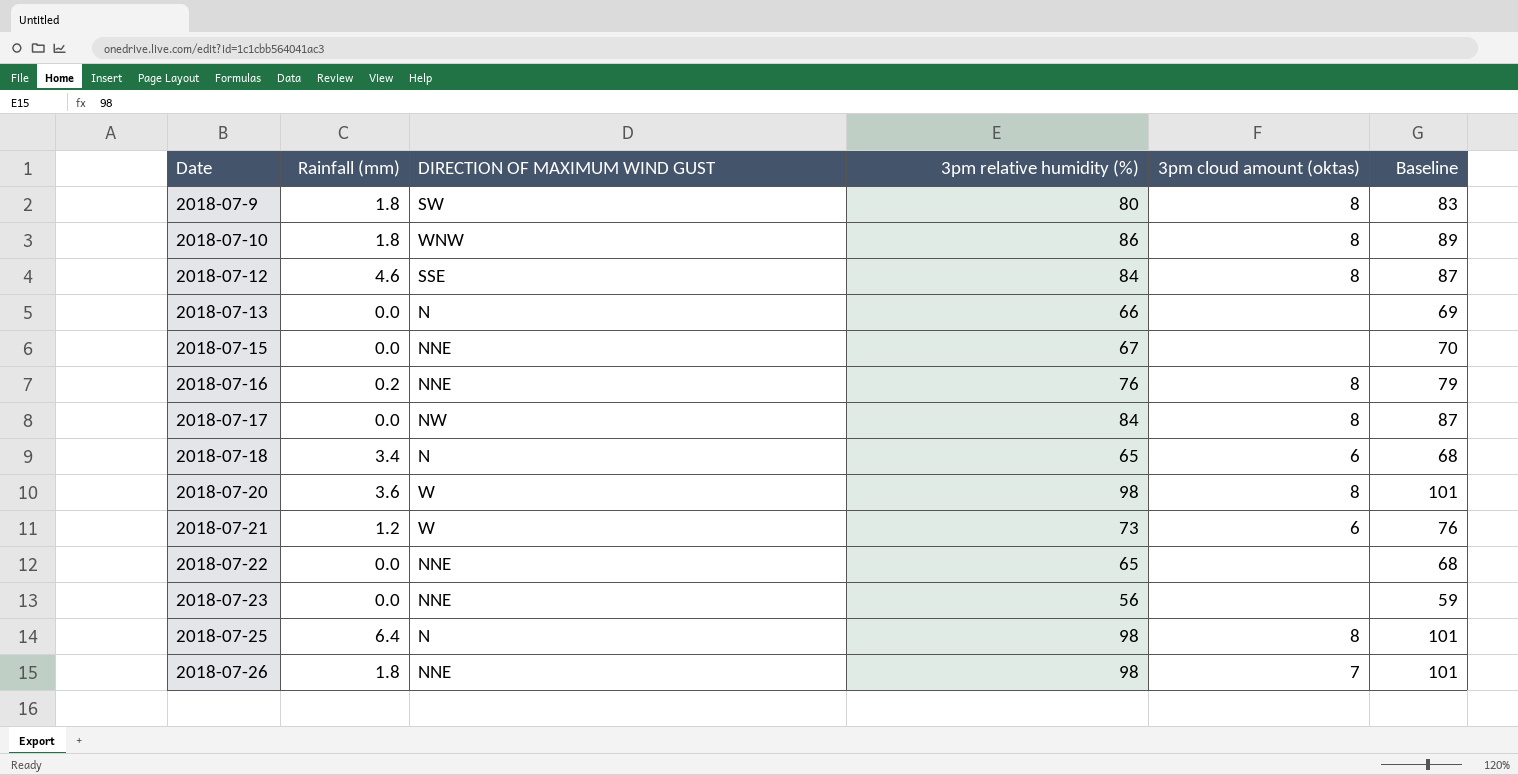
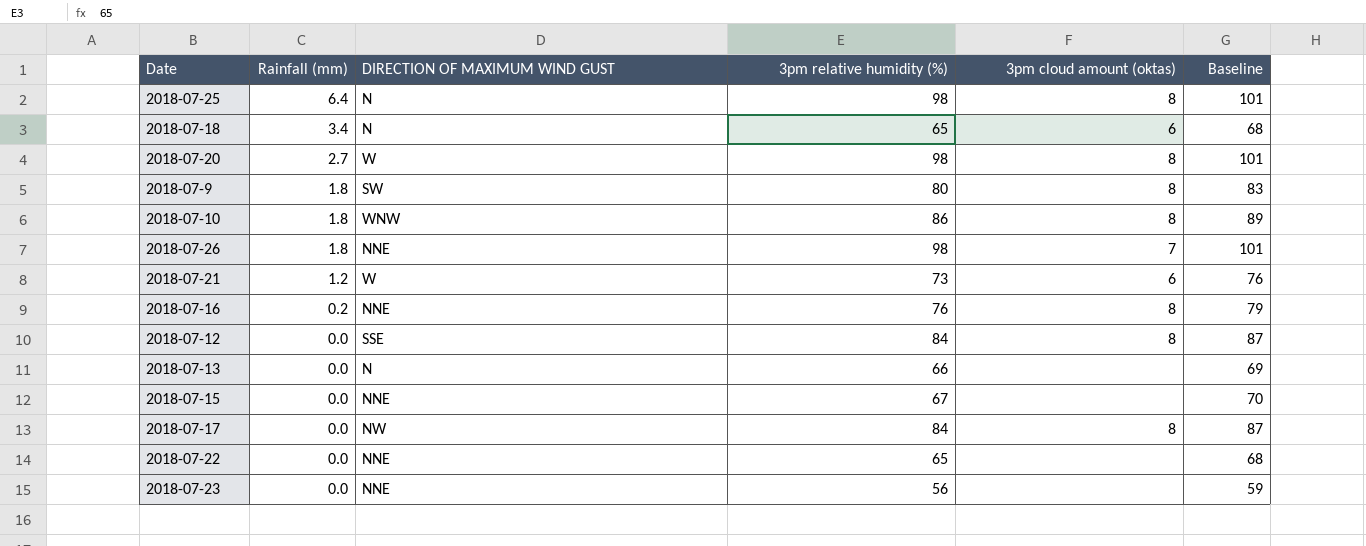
row order: Date ascending -> Rainfall (mm) descending
2018-07-20 | Rainfall (mm): 3.6 -> 2.7
2018-07-12 | Rainfall (mm): 4.6 -> 0.0

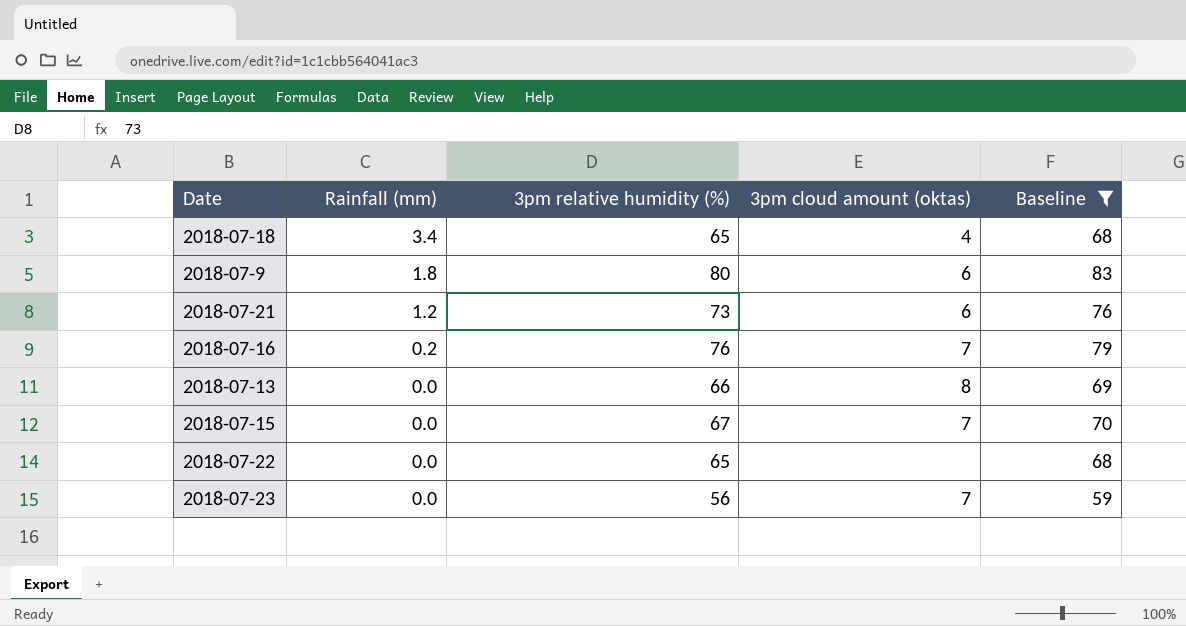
filter: none -> Baseline <= 83
column DIRECTION OF MAXIMUM WIND GUST | position: 3 -> none
2018-07-18 | 3pm cloud amount (oktas): 6 -> 4
2018-07-9 | 3pm cloud amount (oktas): 8 -> 6
2018-07-16 | 3pm cloud amount (oktas): 8 -> 7
2018-07-13 | 3pm cloud amount (oktas): none -> 8
2018-07-15 | 3pm cloud amount (oktas): none -> 7
2018-07-23 | 3pm cloud amount (oktas): none -> 7

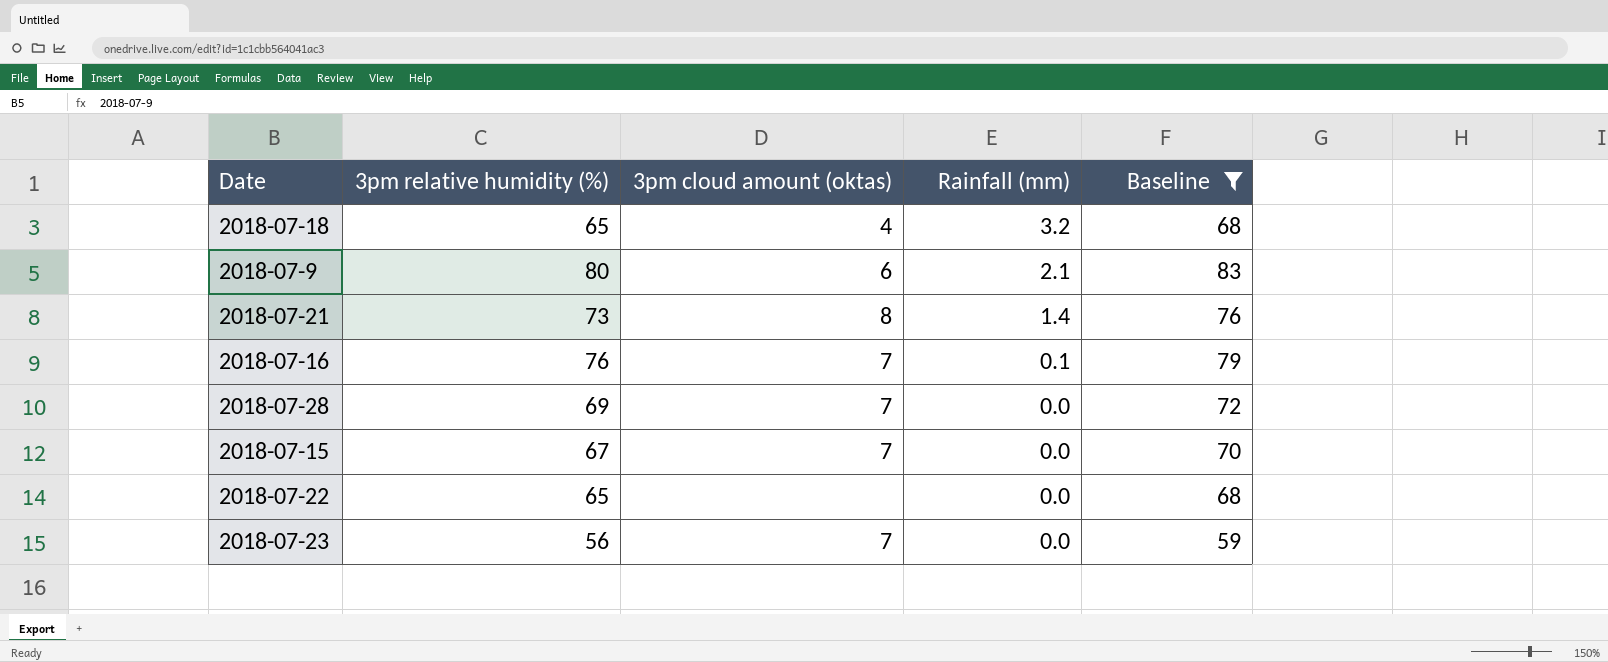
column Rainfall (mm) | position: 2 -> 4
row 2018-07-13: 0.0 | 66 | 8 | 69 -> none
2018-07-18 | Rainfall (mm): 3.4 -> 3.2
2018-07-9 | Rainfall (mm): 1.8 -> 2.1
2018-07-21 | 3pm cloud amount (oktas): 6 -> 8
2018-07-21 | Rainfall (mm): 1.2 -> 1.4
2018-07-16 | Rainfall (mm): 0.2 -> 0.1
row 2018-07-28: none -> 69 | 7 | 0.0 | 72

